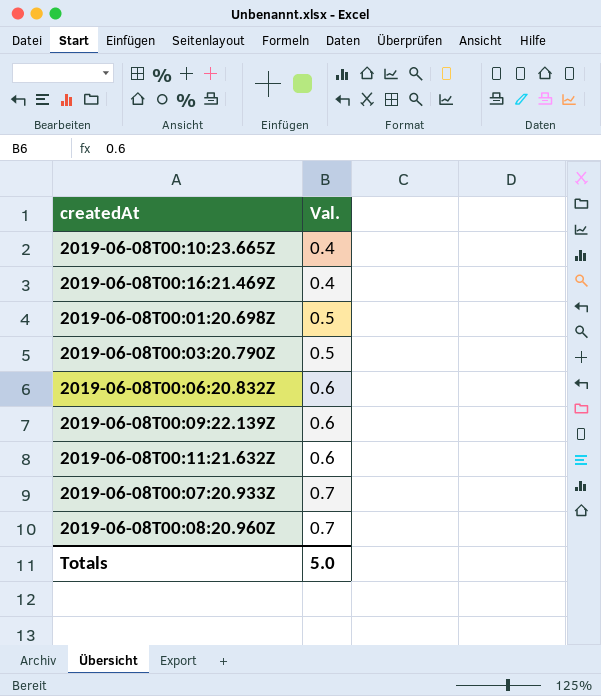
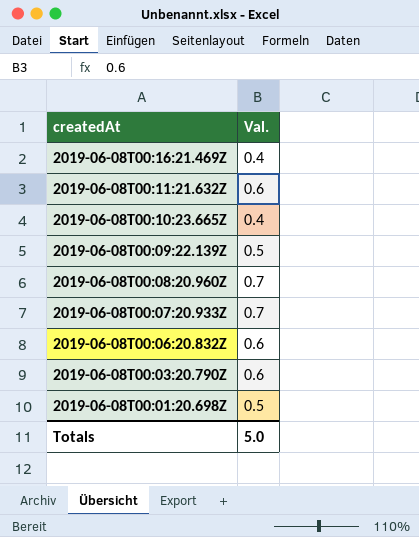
row order: Val. ascending -> createdAt descending
2019-06-08T00:09:22.139Z | Val.: 0.6 -> 0.5
2019-06-08T00:03:20.790Z | Val.: 0.5 -> 0.6

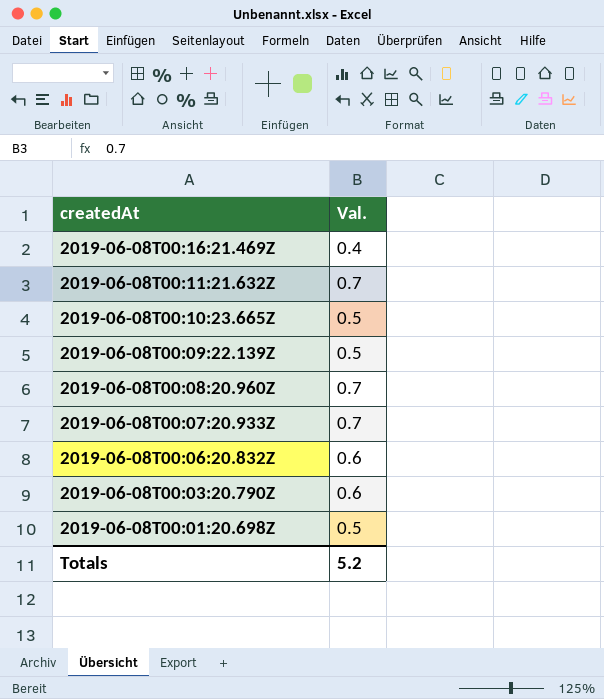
2019-06-08T00:11:21.632Z | Val.: 0.6 -> 0.7
2019-06-08T00:10:23.665Z | Val.: 0.4 -> 0.5
Totals | Val.: 5.0 -> 5.2

